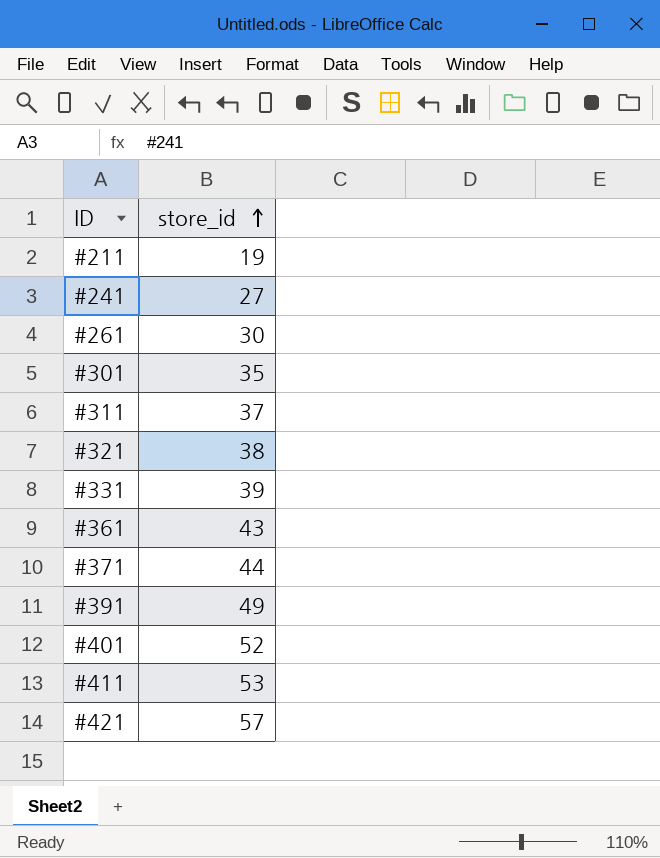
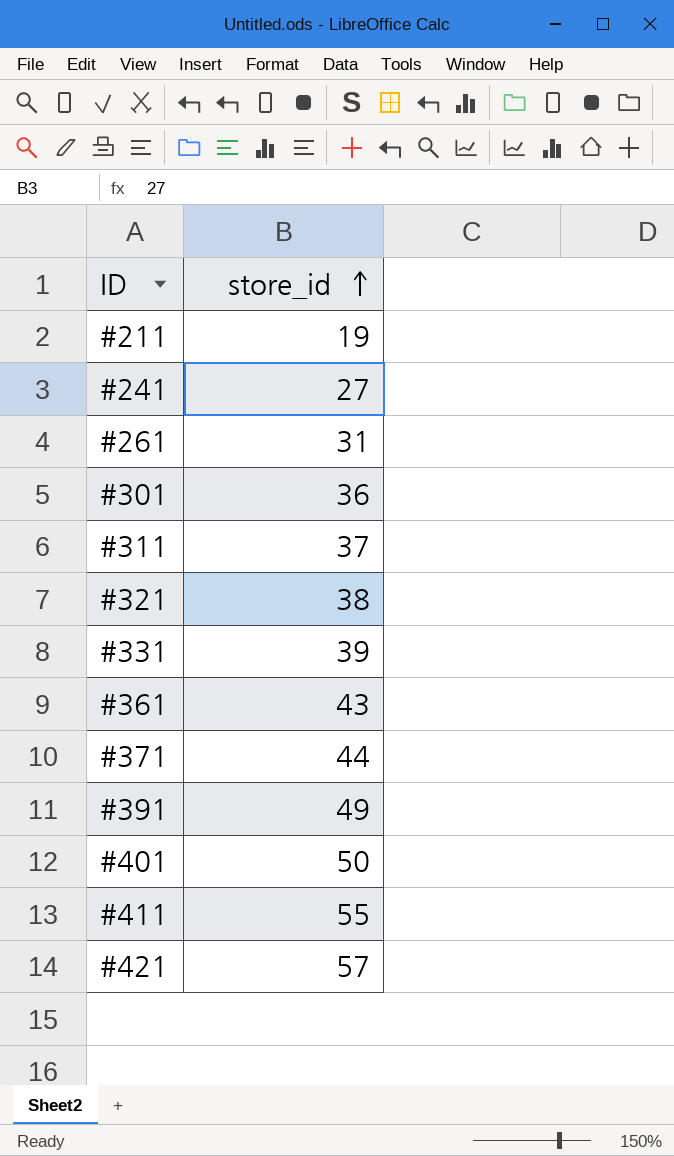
#261 | store_id: 30 -> 31
#301 | store_id: 35 -> 36
#401 | store_id: 52 -> 50
#411 | store_id: 53 -> 55

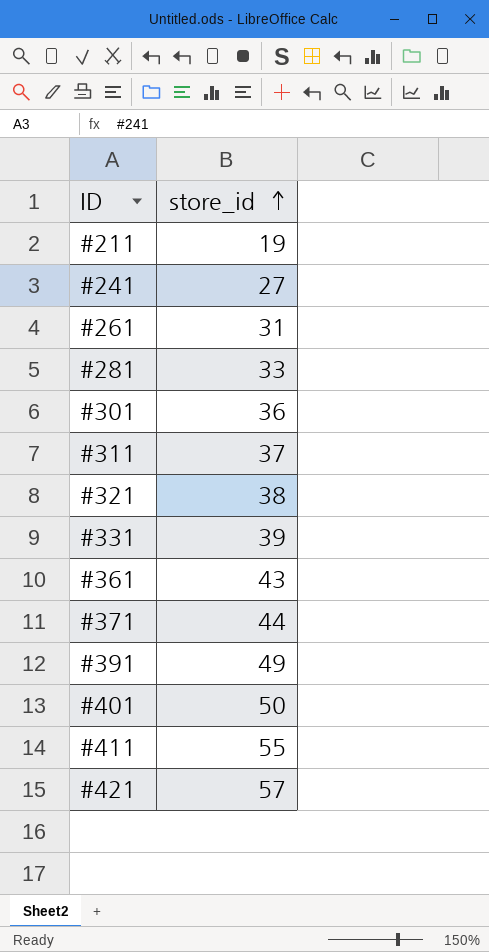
row #281: none -> 33

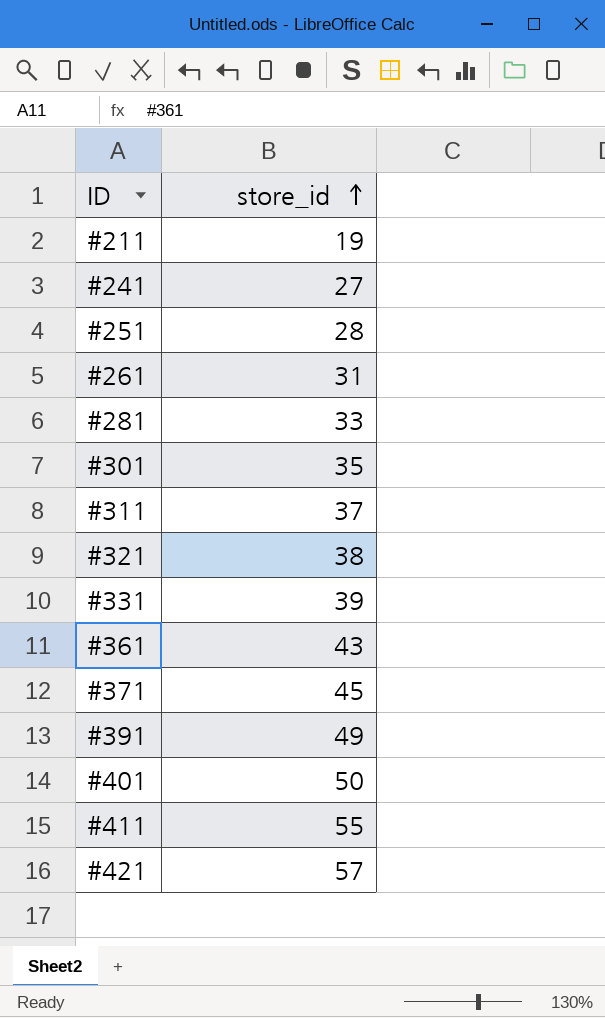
row #251: none -> 28
#301 | store_id: 36 -> 35
#371 | store_id: 44 -> 45

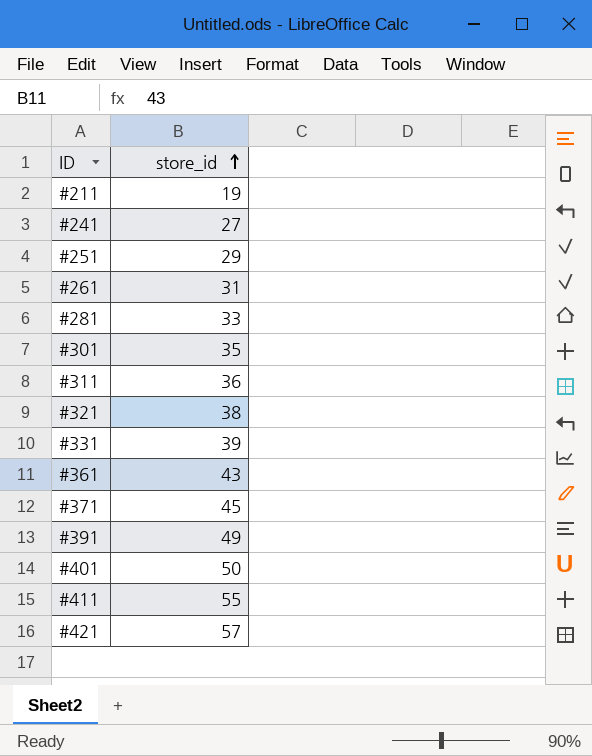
#251 | store_id: 28 -> 29
#311 | store_id: 37 -> 36

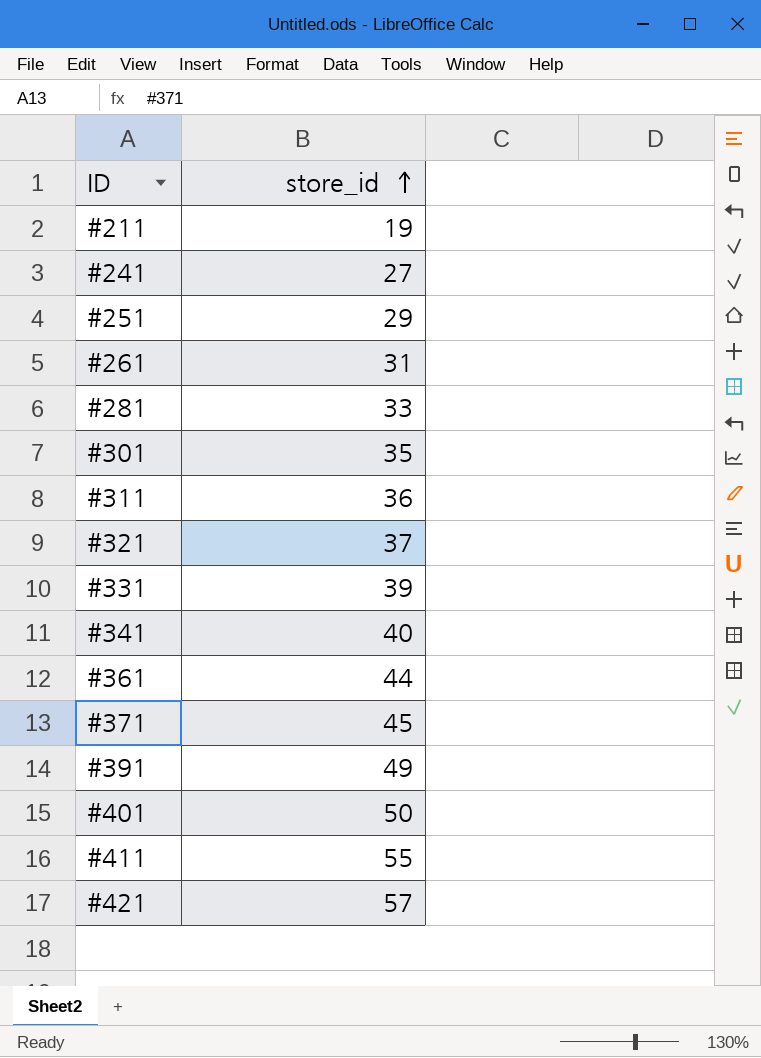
#321 | store_id: 38 -> 37
row #341: none -> 40
#361 | store_id: 43 -> 44

